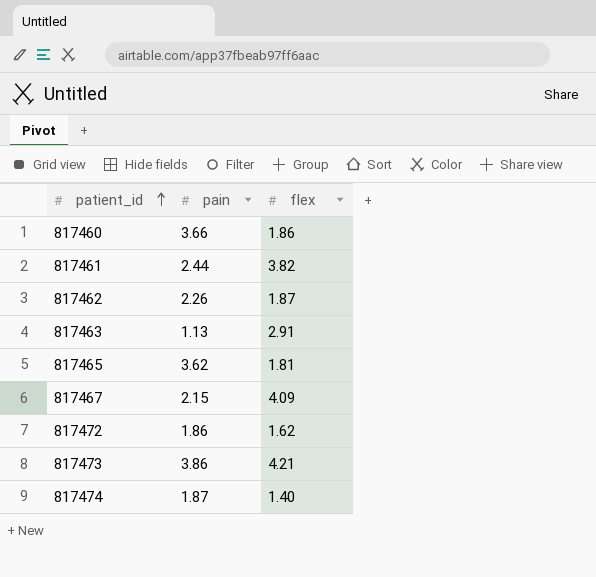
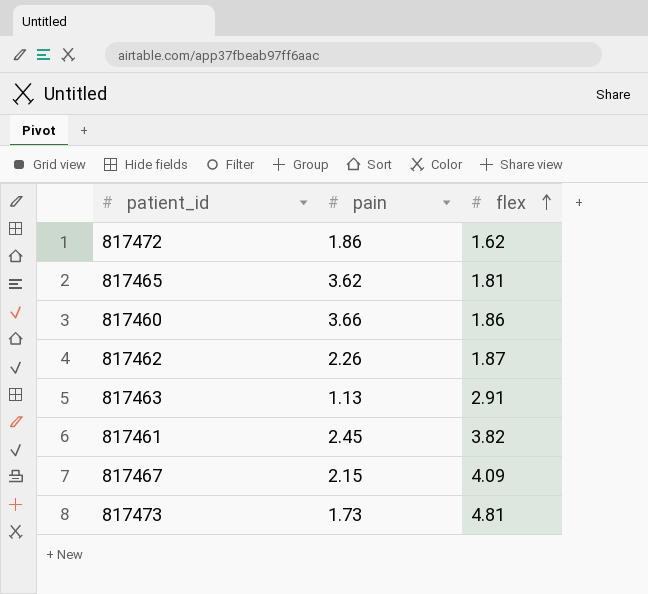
row order: patient_id ascending -> flex ascending
row 817474: 1.87 | 1.40 -> none
817461 | pain: 2.44 -> 2.45
817473 | pain: 3.86 -> 1.73
817473 | flex: 4.21 -> 4.81

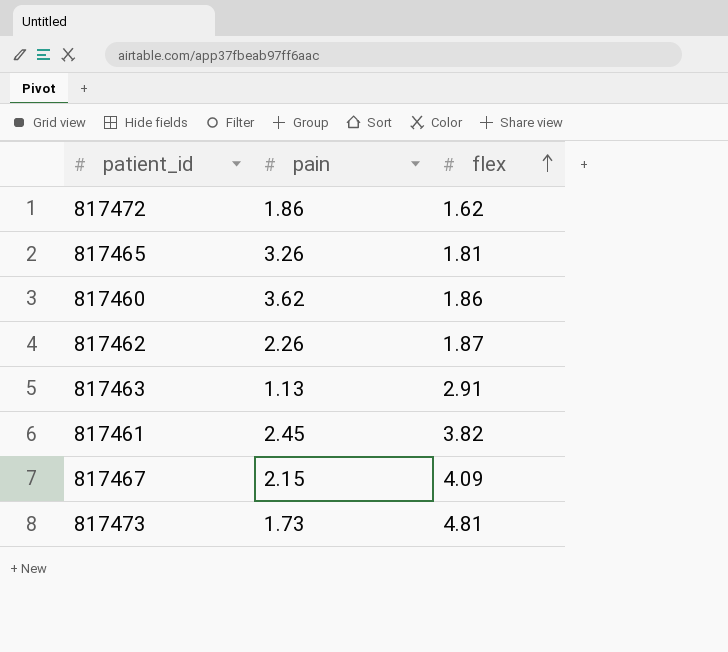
817465 | pain: 3.62 -> 3.26
817460 | pain: 3.66 -> 3.62

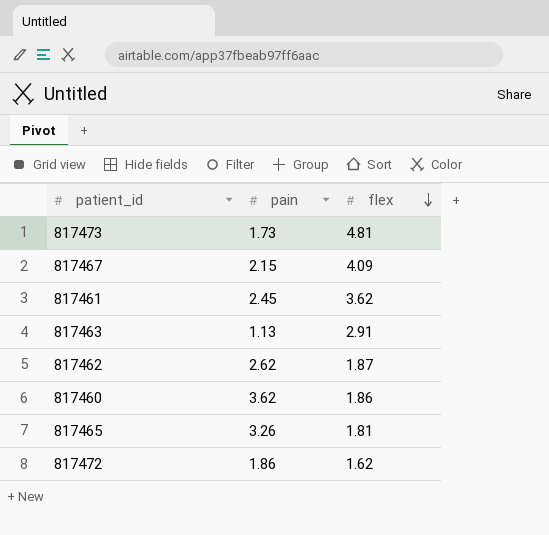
row order: flex ascending -> flex descending
817461 | flex: 3.82 -> 3.62
817462 | pain: 2.26 -> 2.62

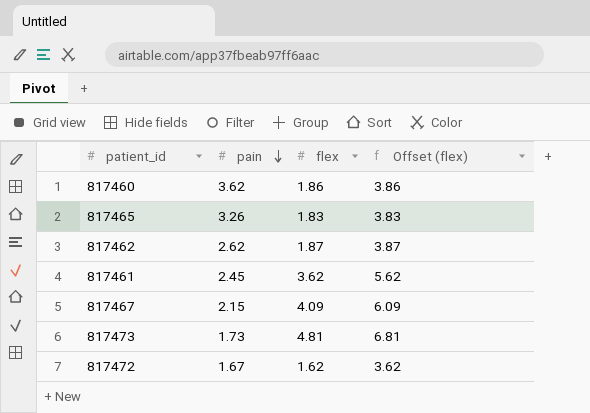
row order: flex descending -> pain descending
column Offset (flex) | formula: none -> [flex] + 2
row 817463: 1.13 | 2.91 -> none
817465 | flex: 1.81 -> 1.83
817472 | pain: 1.86 -> 1.67

